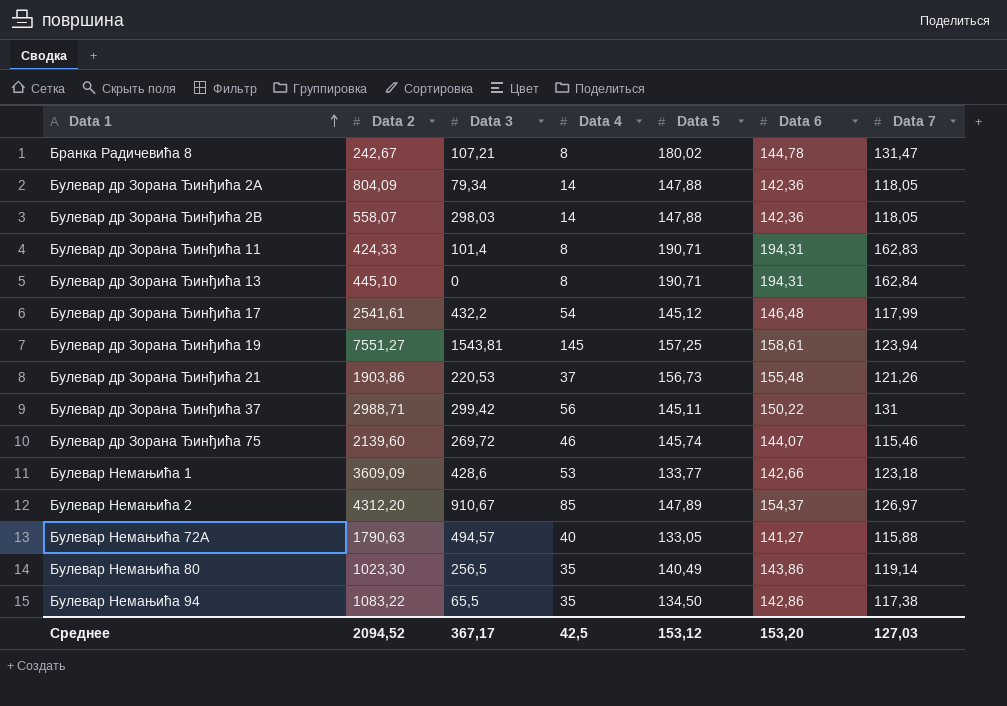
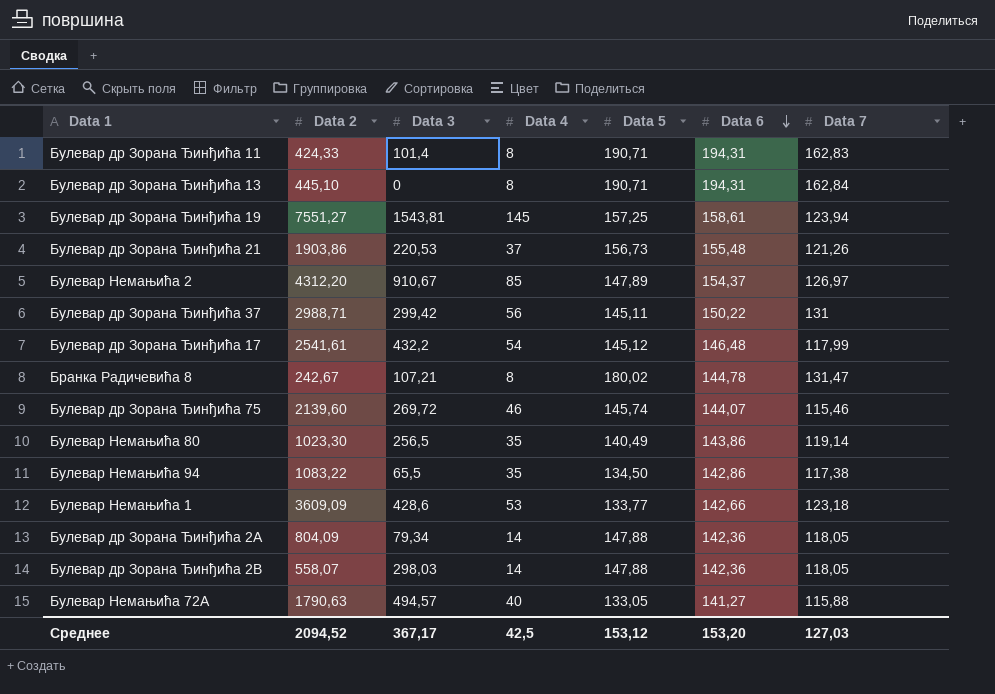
row order: Data 1 ascending -> Data 6 descending

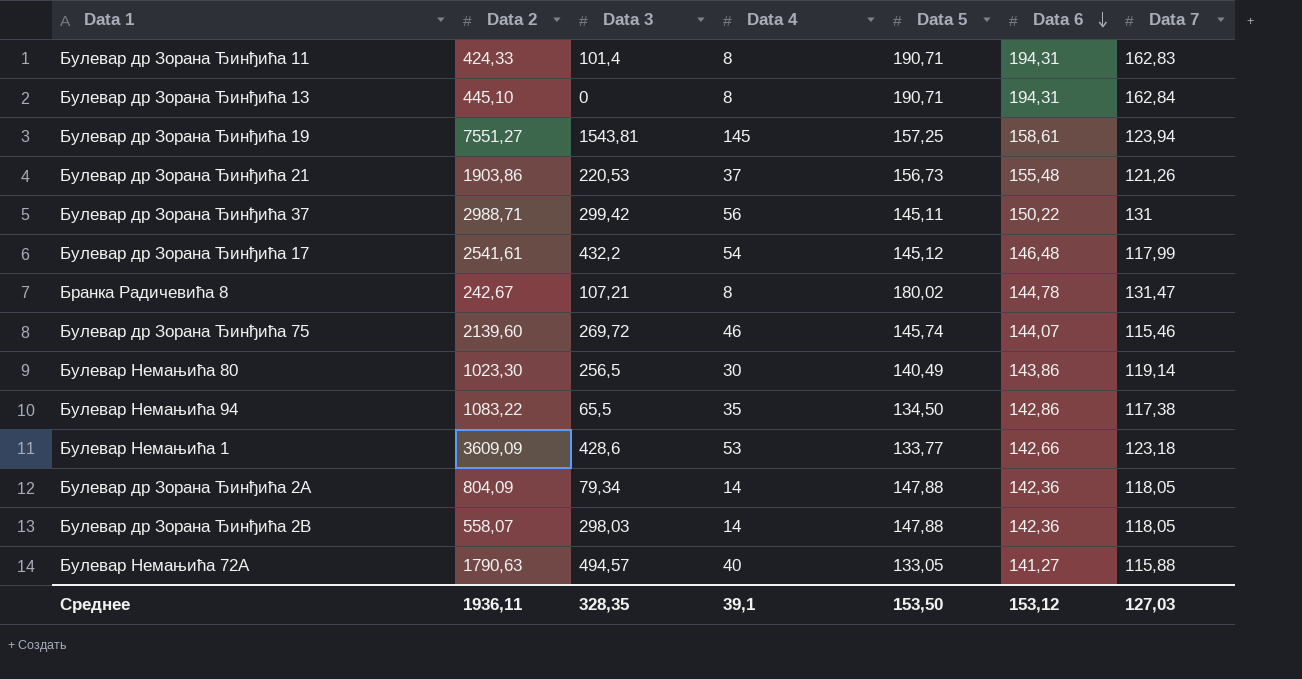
row Булевар Немањића 2: 4312,20 | 910,67 | 85 | 147,89 | 154,37 | 126,97 -> none
Булевар Немањића 80 | Data 4: 35 -> 30
Среднее | Data 2: 2094,52 -> 1936,11
Среднее | Data 3: 367,17 -> 328,35
Среднее | Data 4: 42,5 -> 39,1
Среднее | Data 5: 153,12 -> 153,50
Среднее | Data 6: 153,20 -> 153,12

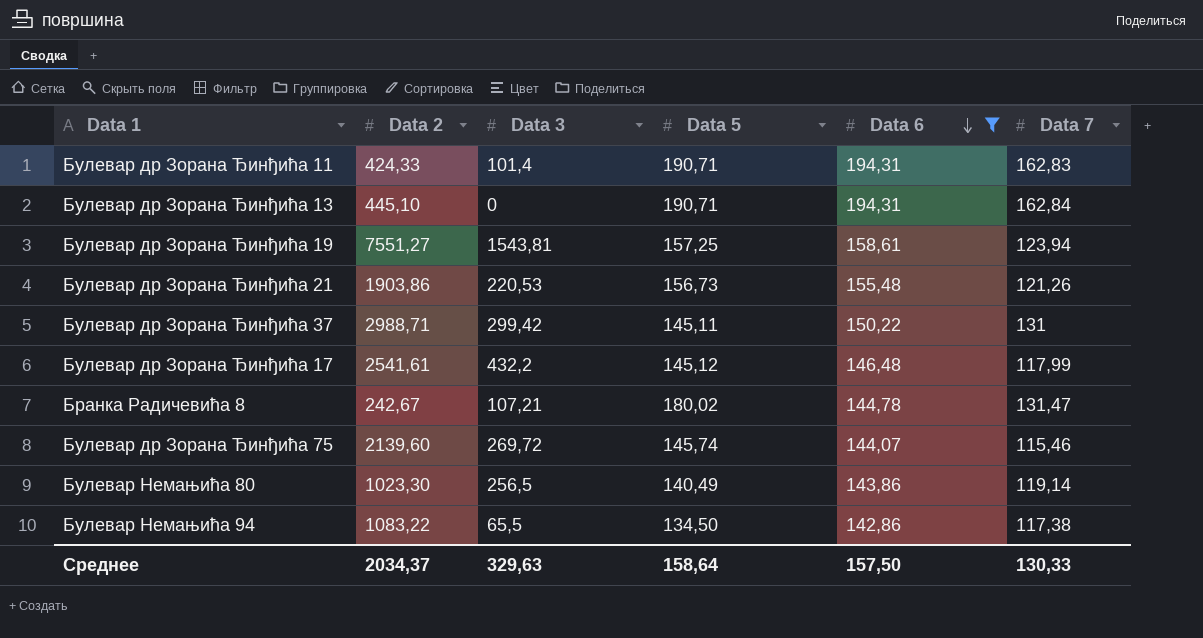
filter: none -> Data 6 >= 142,86
column Data 4 | position: 4 -> none
Среднее | Data 2: 1936,11 -> 2034,37
Среднее | Data 3: 328,35 -> 329,63
Среднее | Data 5: 153,50 -> 158,64
Среднее | Data 6: 153,12 -> 157,50
Среднее | Data 7: 127,03 -> 130,33

